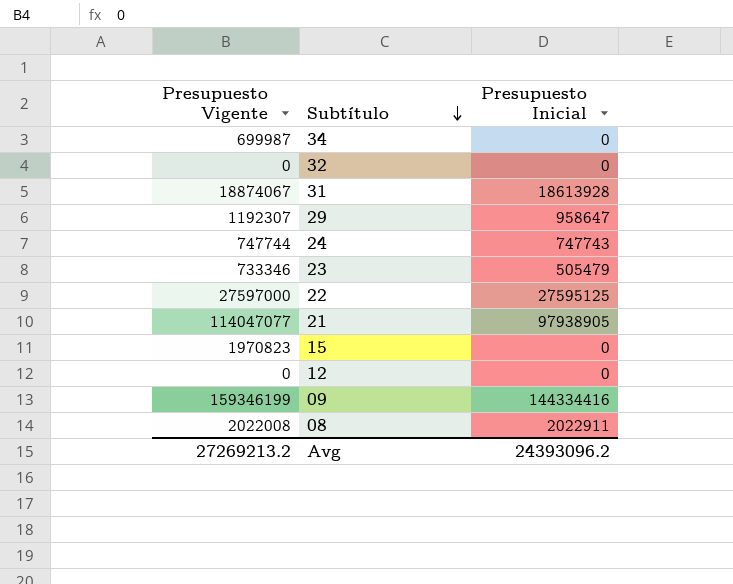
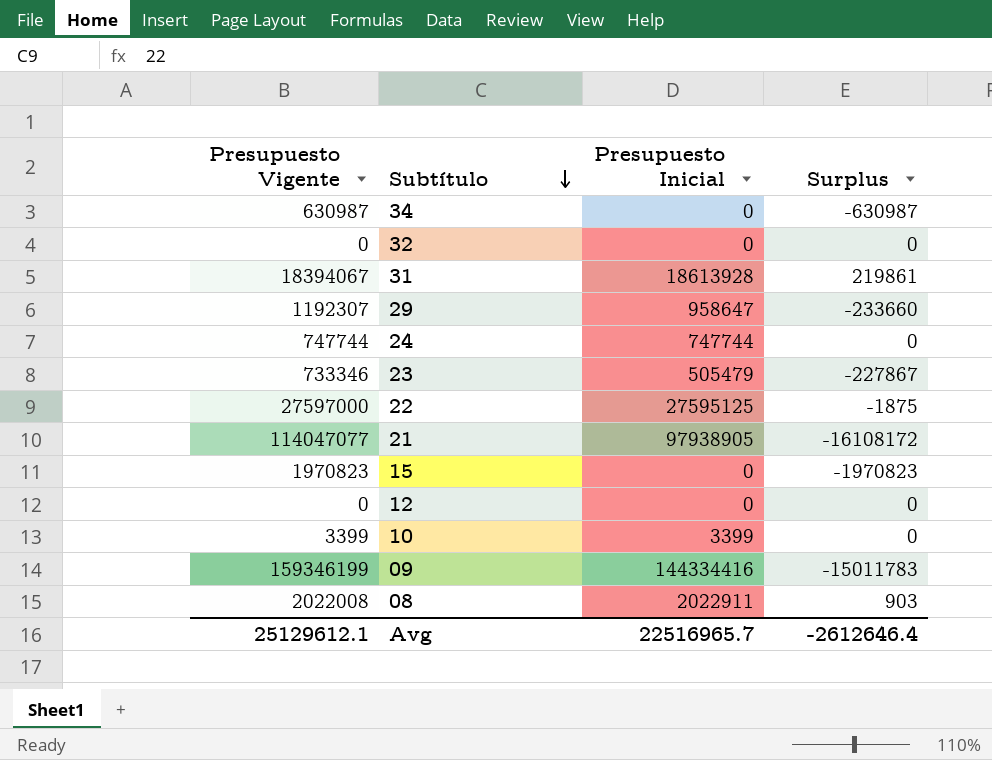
column Surplus | formula: none -> [Presupuesto Inicial] - [Presupuesto Vigente]
34 | Presupuesto Vigente: 699987 -> 630987
31 | Presupuesto Vigente: 18874067 -> 18394067
24 | Presupuesto Inicial: 747743 -> 747744
row 10: none -> 3399 | 3399 | 0
Avg | Presupuesto Vigente: 27269213.2 -> 25129612.1
Avg | Presupuesto Inicial: 24393096.2 -> 22516965.7

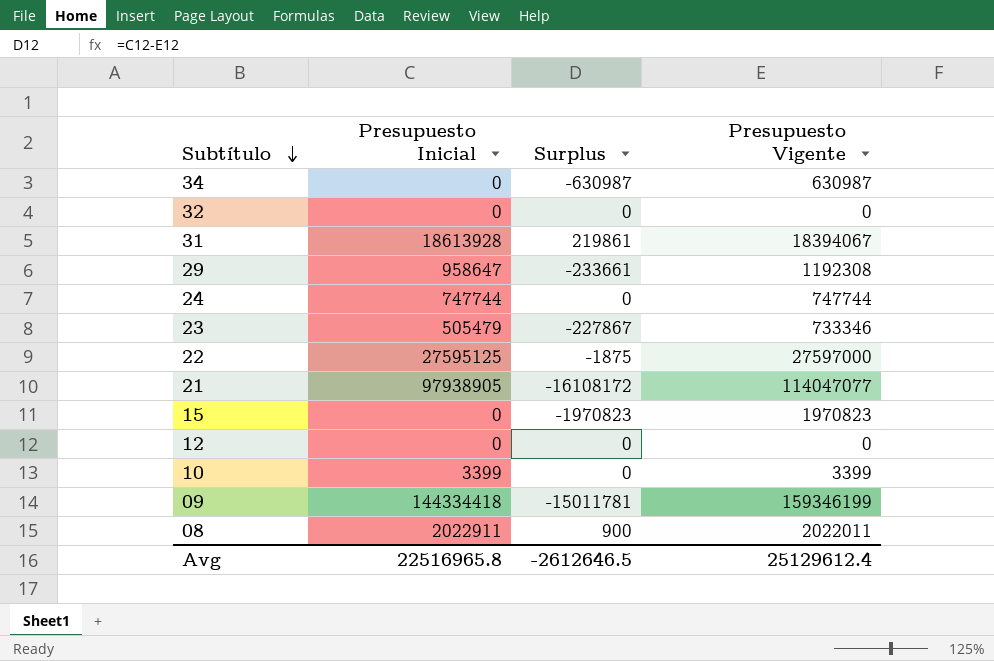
column Presupuesto Vigente | position: 1 -> 4
29 | Surplus: -233660 -> -233661
29 | Presupuesto Vigente: 1192307 -> 1192308
09 | Presupuesto Inicial: 144334416 -> 144334418
09 | Surplus: -15011783 -> -15011781
08 | Surplus: 903 -> 900
08 | Presupuesto Vigente: 2022008 -> 2022011
Avg | Presupuesto Inicial: 22516965.7 -> 22516965.8
Avg | Surplus: -2612646.4 -> -2612646.5
Avg | Presupuesto Vigente: 25129612.1 -> 25129612.4

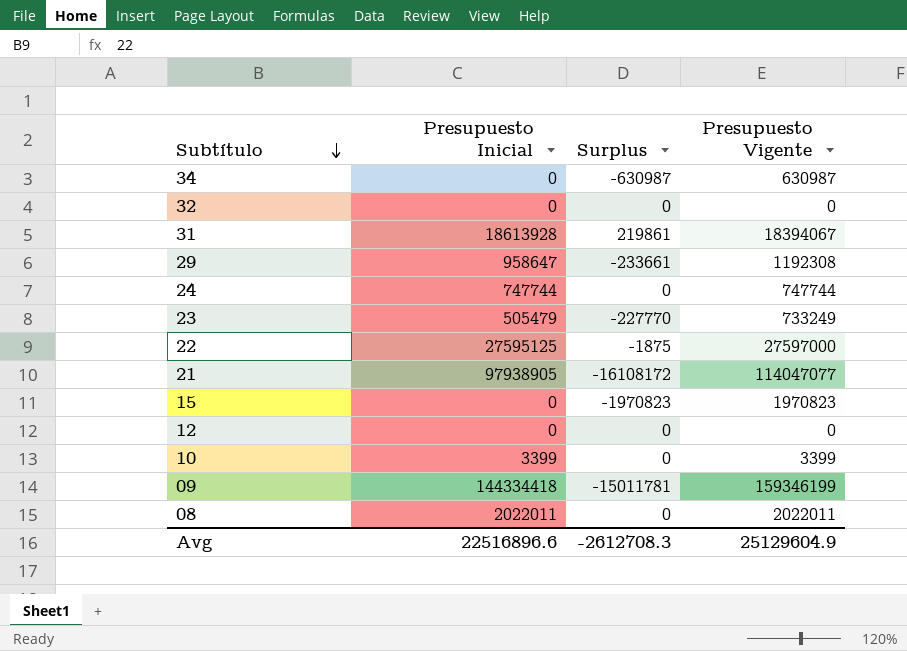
23 | Surplus: -227867 -> -227770
23 | Presupuesto Vigente: 733346 -> 733249
08 | Presupuesto Inicial: 2022911 -> 2022011
08 | Surplus: 900 -> 0
Avg | Presupuesto Inicial: 22516965.8 -> 22516896.6
Avg | Surplus: -2612646.5 -> -2612708.3
Avg | Presupuesto Vigente: 25129612.4 -> 25129604.9

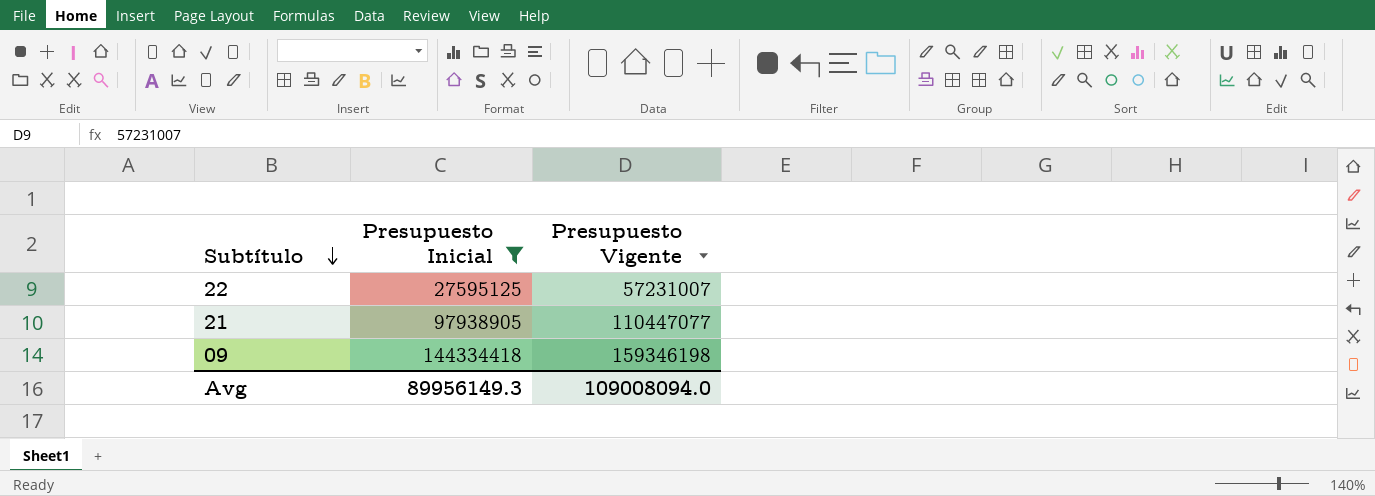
filter: none -> Presupuesto Inicial >= 27595125
column Surplus | formula: [Presupuesto Inicial] - [Presupuesto Vigente] -> none
22 | Presupuesto Vigente: 27597000 -> 57231007
21 | Presupuesto Vigente: 114047077 -> 110447077
09 | Presupuesto Vigente: 159346199 -> 159346198
Avg | Presupuesto Inicial: 22516896.6 -> 89956149.3
Avg | Presupuesto Vigente: 25129604.9 -> 109008094.0

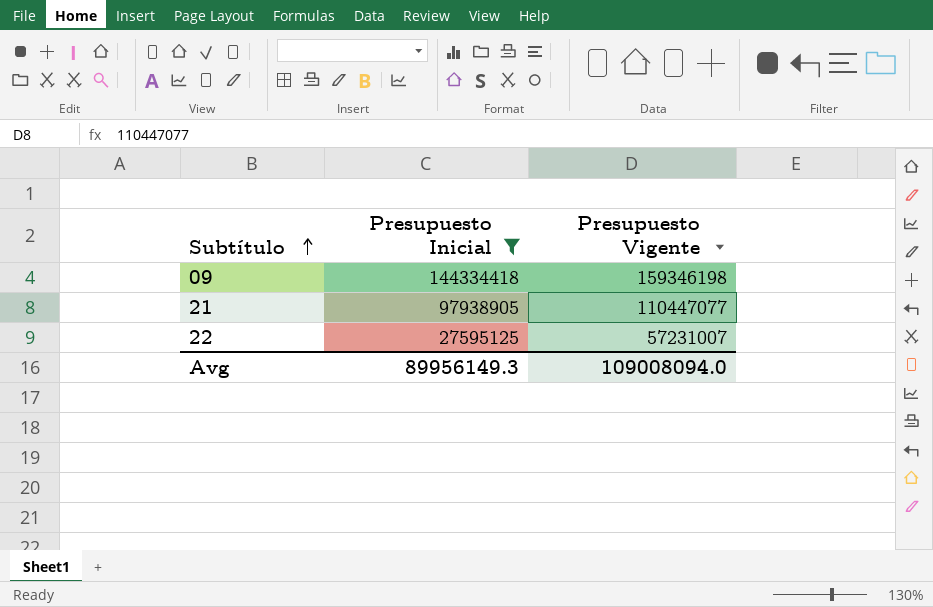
row order: Subtítulo descending -> Subtítulo ascending

